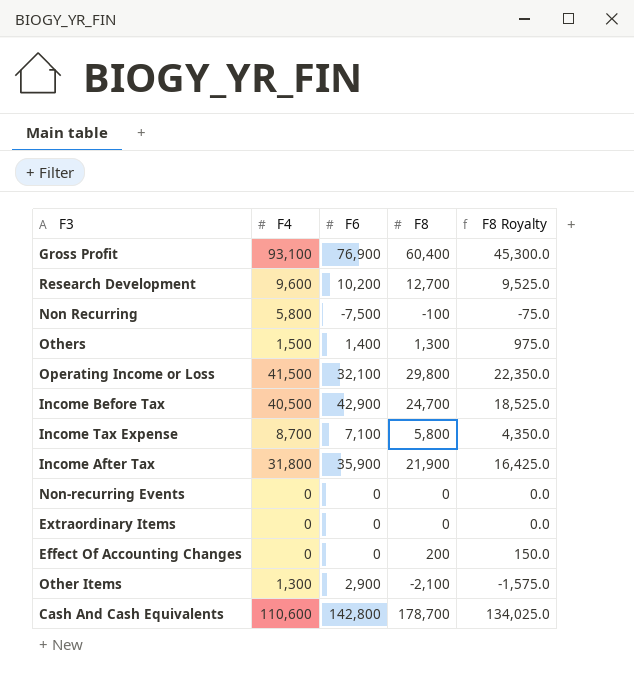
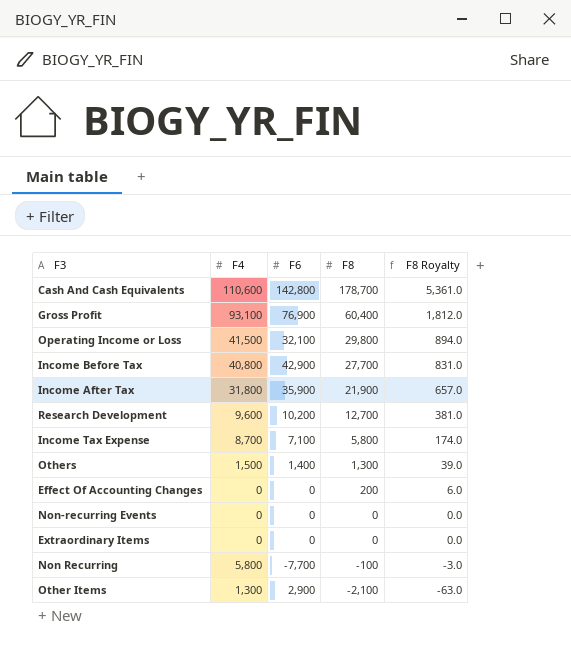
row order: none -> F8 descending
column F8 Royalty | formula: [F8] * 0.75 -> [F8] * 0.03
Income Before Tax | F4: 40,500 -> 40,800
Income Before Tax | F8: 24,700 -> 27,700
Non Recurring | F6: -7,500 -> -7,700

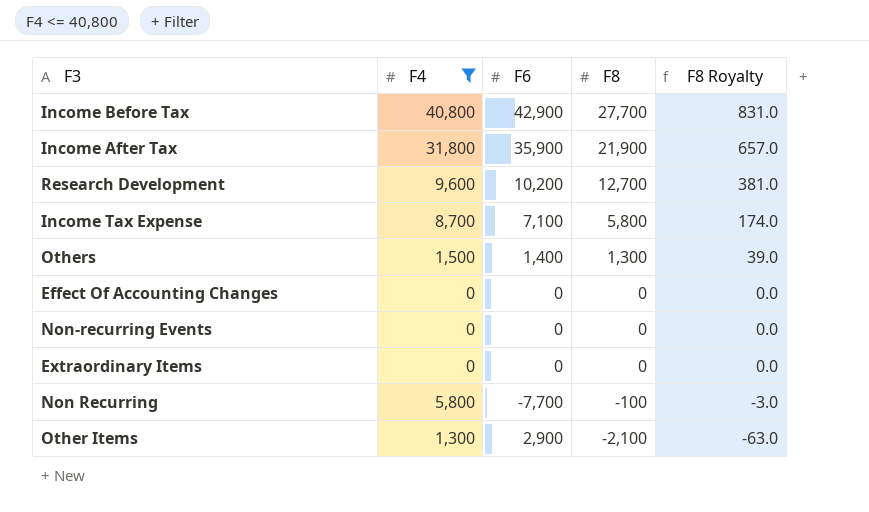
filter: none -> F4 <= 40,800
Effect Of Accounting Changes | F8: 200 -> 0
Effect Of Accounting Changes | F8 Royalty: 6.0 -> 0.0

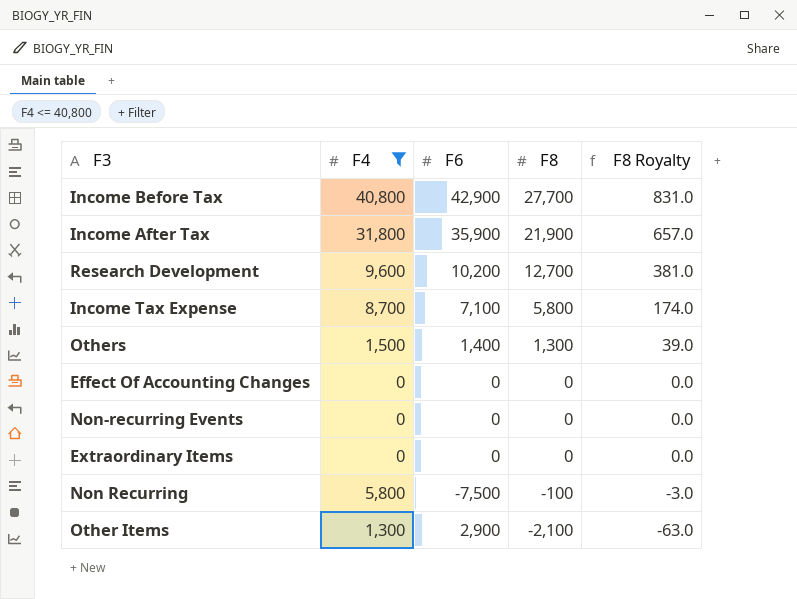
Non Recurring | F6: -7,700 -> -7,500

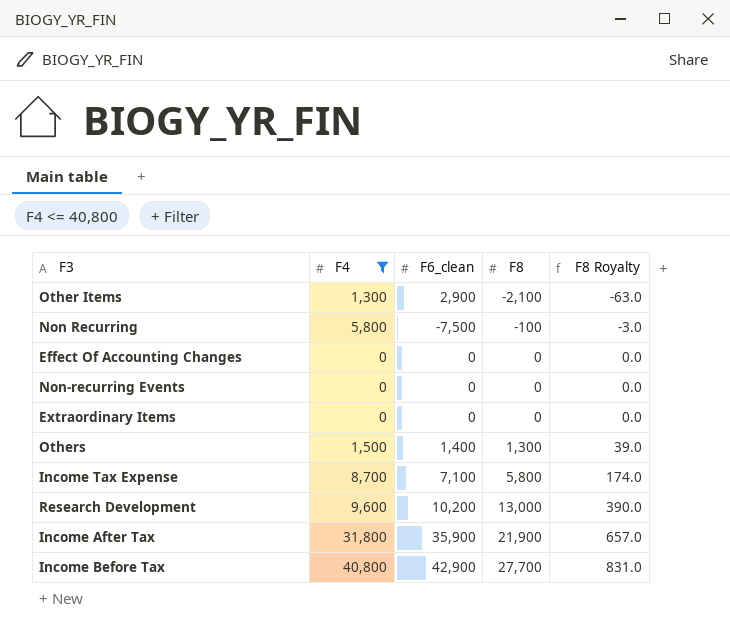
row order: F8 descending -> F8 ascending
column name: F6 -> F6_clean
Research Development | F8: 12,700 -> 13,000
Research Development | F8 Royalty: 381.0 -> 390.0

